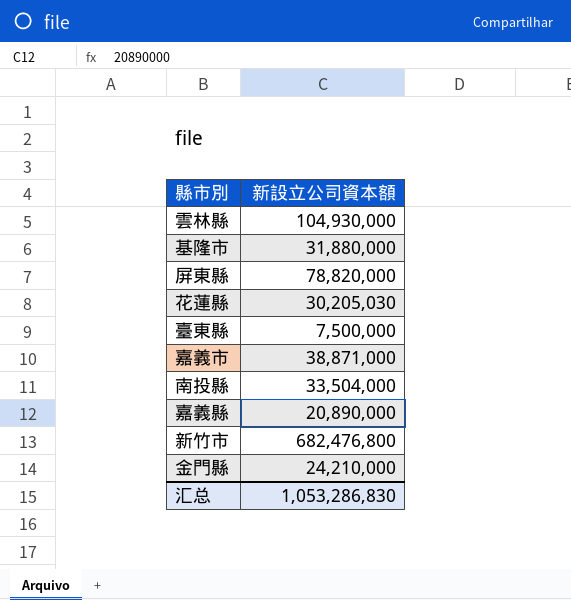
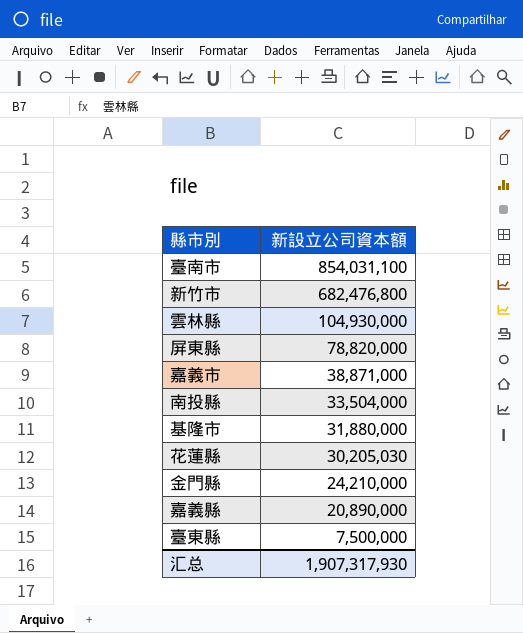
row order: none -> 新設立公司資本額 descending
row 臺南市: none -> 854,031,100
汇总 | 新設立公司資本額: 1,053,286,830 -> 1,907,317,930

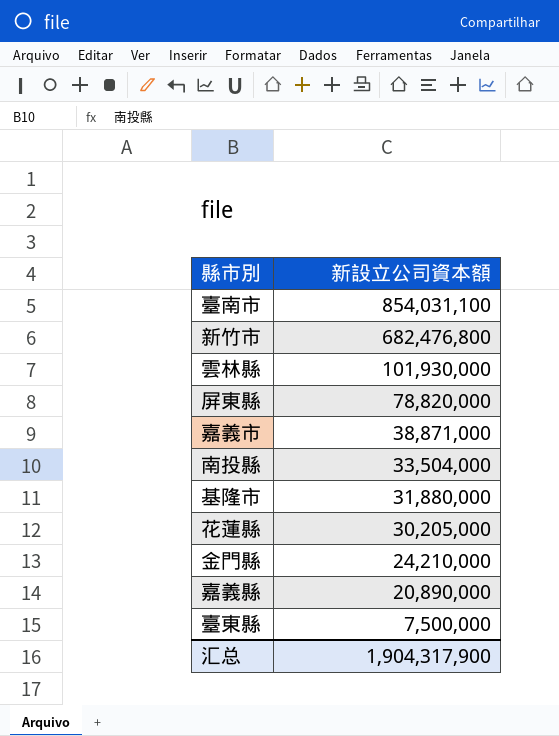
雲林縣 | 新設立公司資本額: 104,930,000 -> 101,930,000
花蓮縣 | 新設立公司資本額: 30,205,030 -> 30,205,000
汇总 | 新設立公司資本額: 1,907,317,930 -> 1,904,317,900

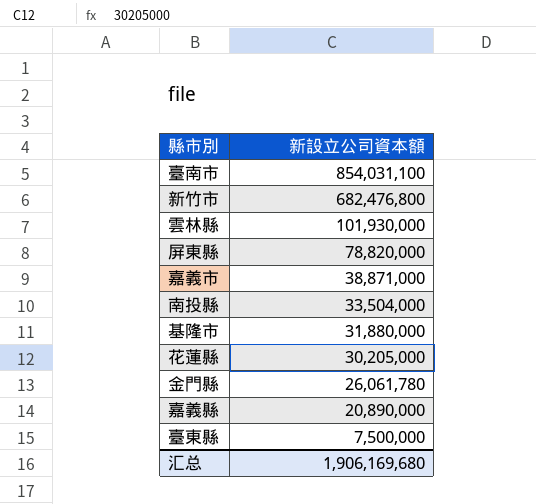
金門縣 | 新設立公司資本額: 24,210,000 -> 26,061,780
汇总 | 新設立公司資本額: 1,904,317,900 -> 1,906,169,680

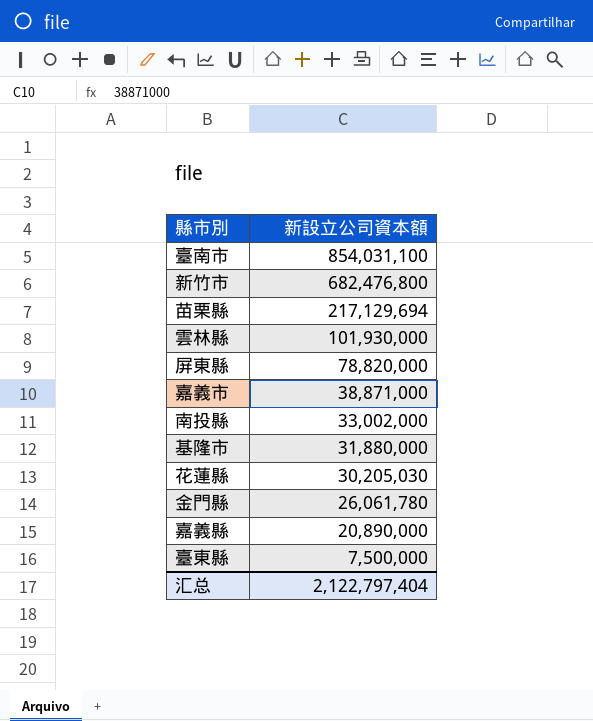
row 苗栗縣: none -> 217,129,694
南投縣 | 新設立公司資本額: 33,504,000 -> 33,002,000
花蓮縣 | 新設立公司資本額: 30,205,000 -> 30,205,030
汇总 | 新設立公司資本額: 1,906,169,680 -> 2,122,797,404

